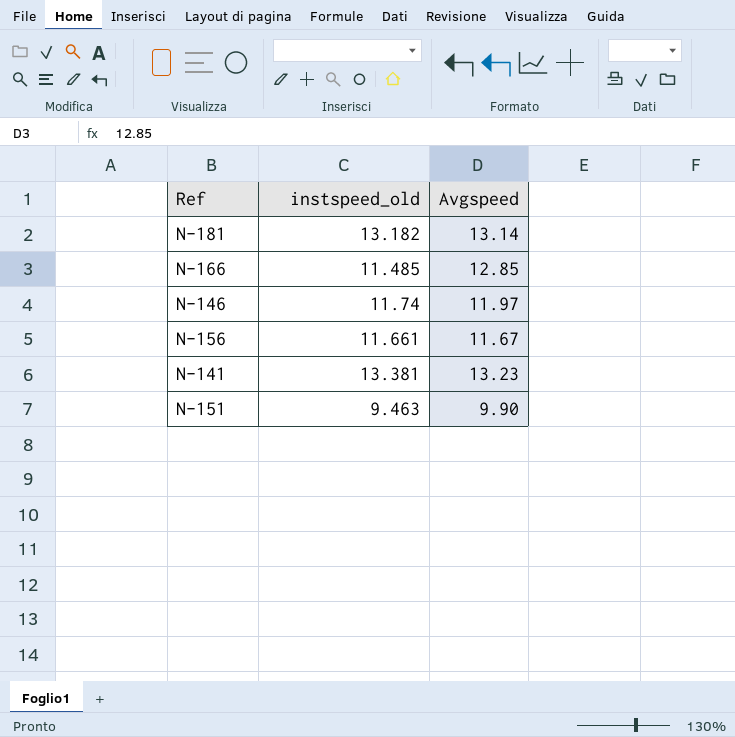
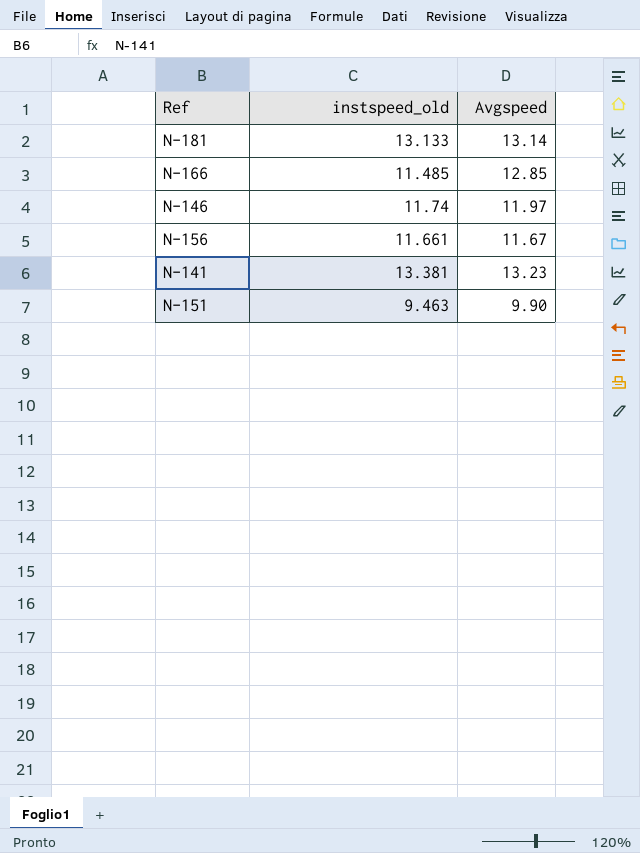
N-181 | instspeed_old: 13.182 -> 13.133

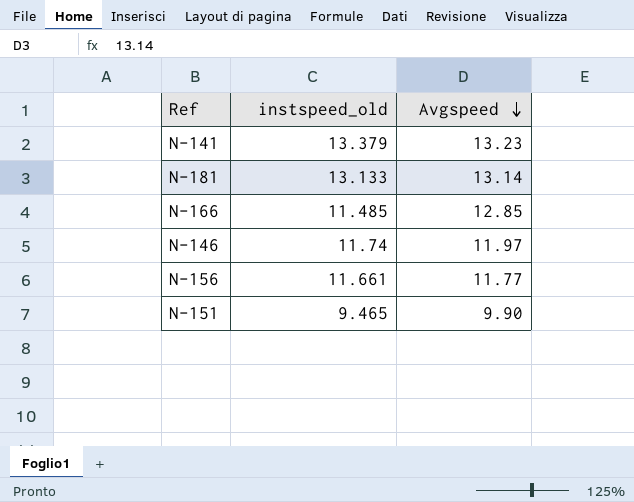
row order: none -> Avgspeed descending
N-141 | instspeed_old: 13.381 -> 13.379
N-156 | Avgspeed: 11.67 -> 11.77
N-151 | instspeed_old: 9.463 -> 9.465

